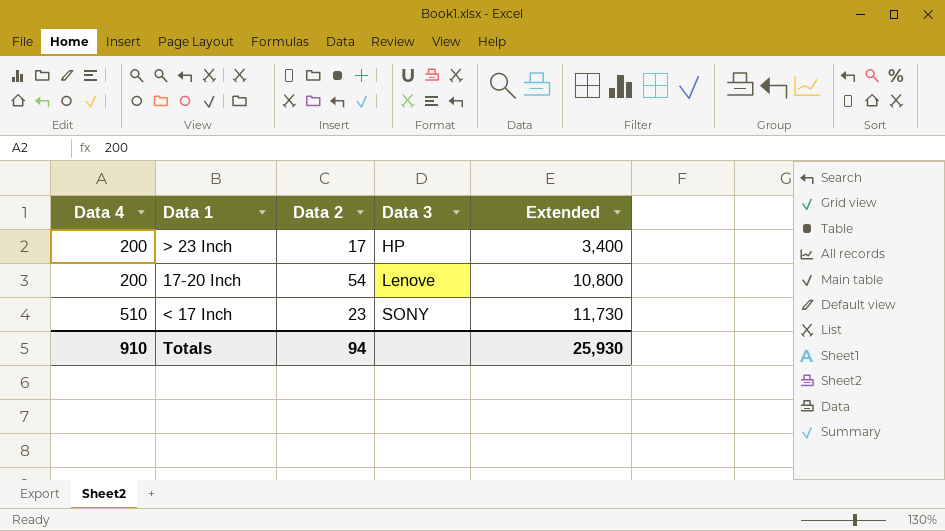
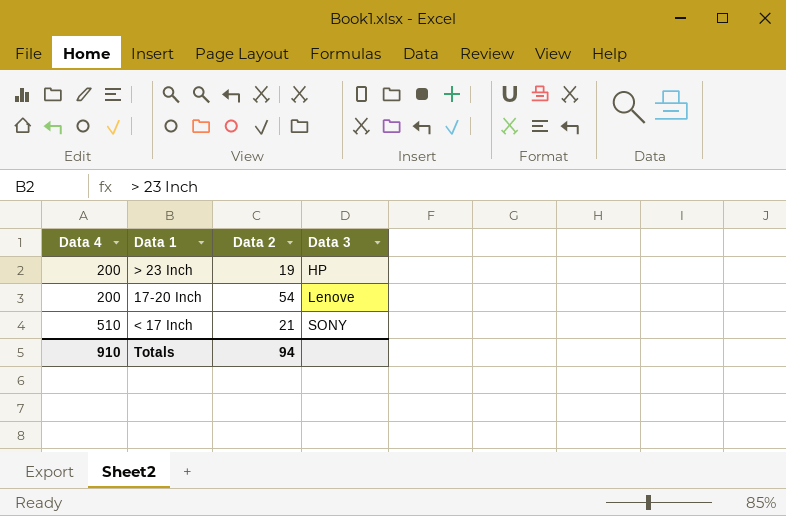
column Extended | formula: [Data 4] * [Data 2] -> none
> 23 Inch | Data 2: 17 -> 19
< 17 Inch | Data 2: 23 -> 21

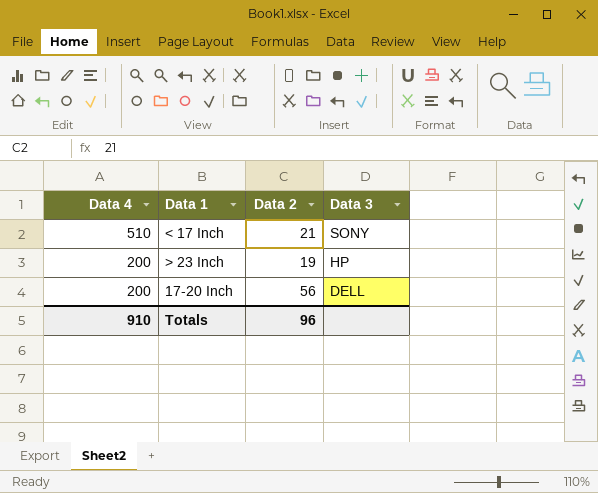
row order: Data 4 ascending -> Data 4 descending
17-20 Inch | Data 2: 54 -> 56
17-20 Inch | Data 3: Lenove -> DELL
Totals | Data 2: 94 -> 96

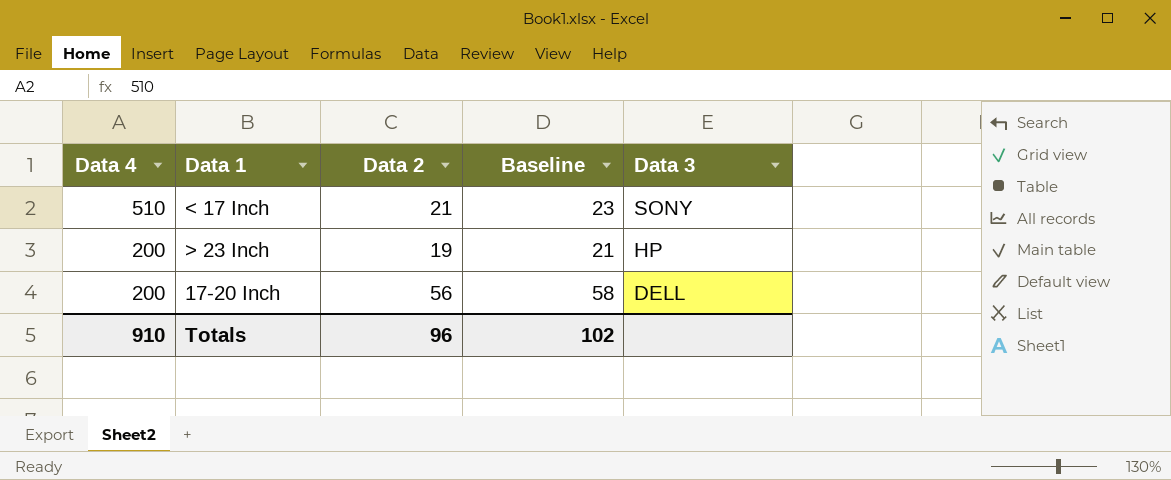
column Baseline | formula: none -> [Data 2] + 2

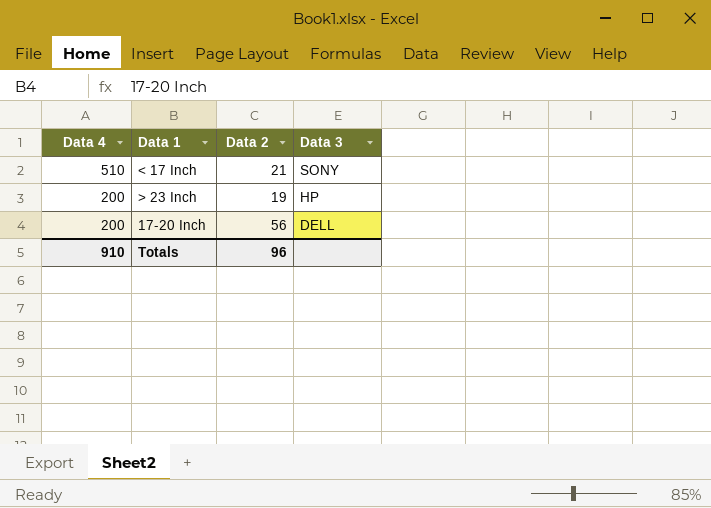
column Baseline | formula: [Data 2] + 2 -> none

